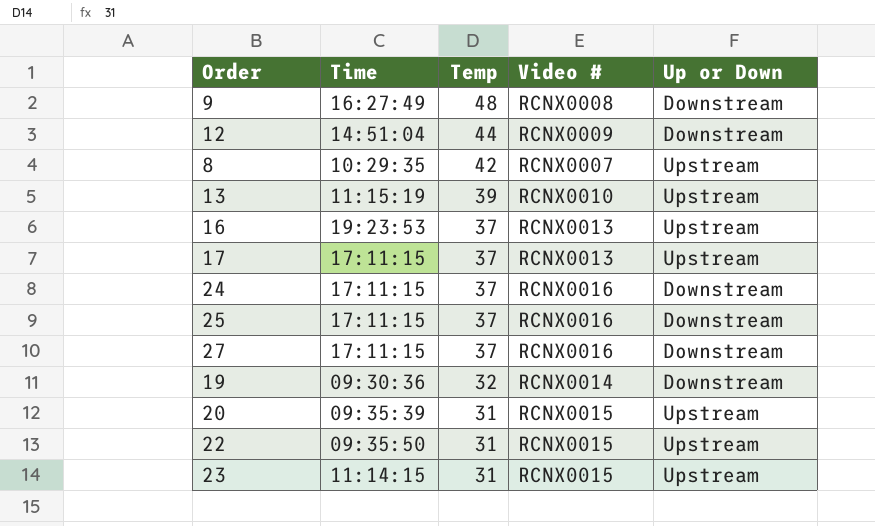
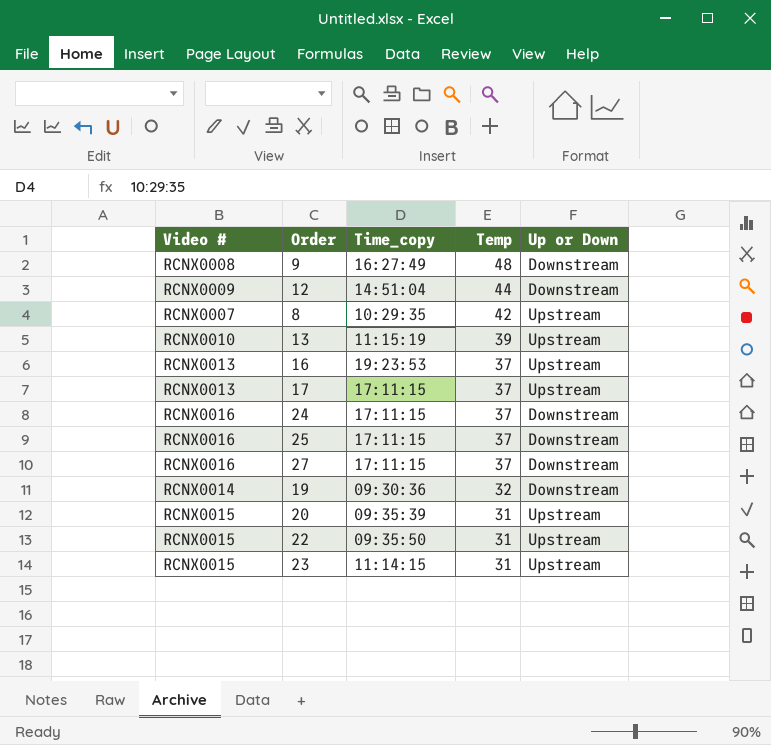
column Video # | position: 4 -> 1
column name: Time -> Time_copy

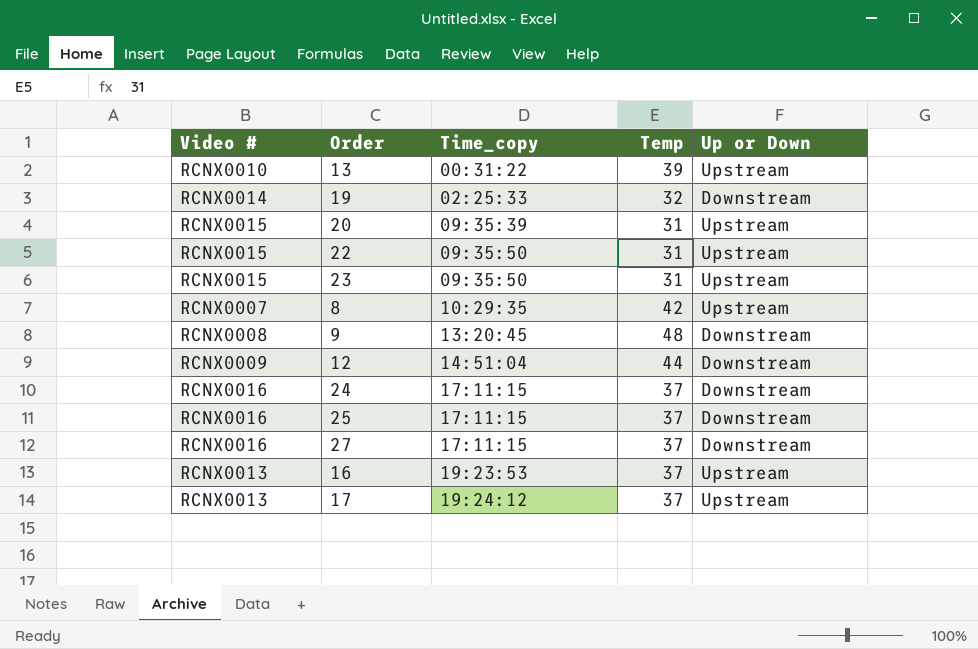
row order: Temp descending -> Time_copy ascending
13 | Time_copy: 11:15:19 -> 00:31:22
19 | Time_copy: 09:30:36 -> 02:25:33
23 | Time_copy: 11:14:15 -> 09:35:50
9 | Time_copy: 16:27:49 -> 13:20:45
17 | Time_copy: 17:11:15 -> 19:24:12

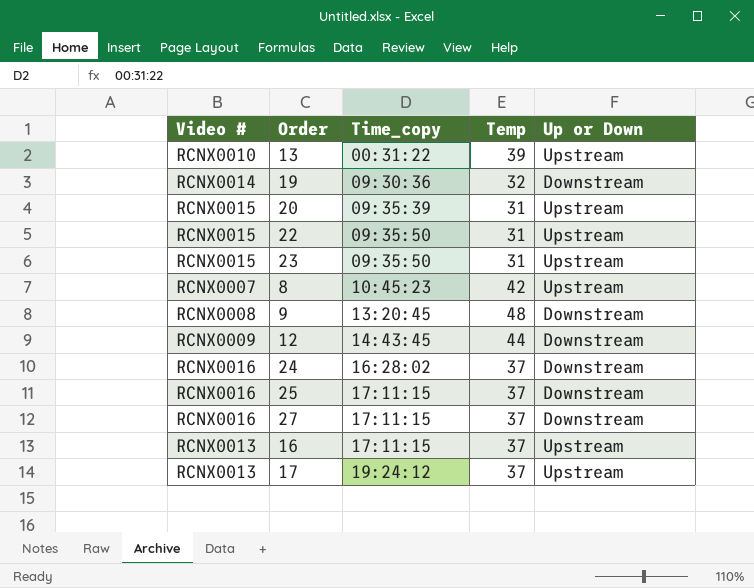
19 | Time_copy: 02:25:33 -> 09:30:36
8 | Time_copy: 10:29:35 -> 10:45:23
12 | Time_copy: 14:51:04 -> 14:43:45
24 | Time_copy: 17:11:15 -> 16:28:02
16 | Time_copy: 19:23:53 -> 17:11:15

